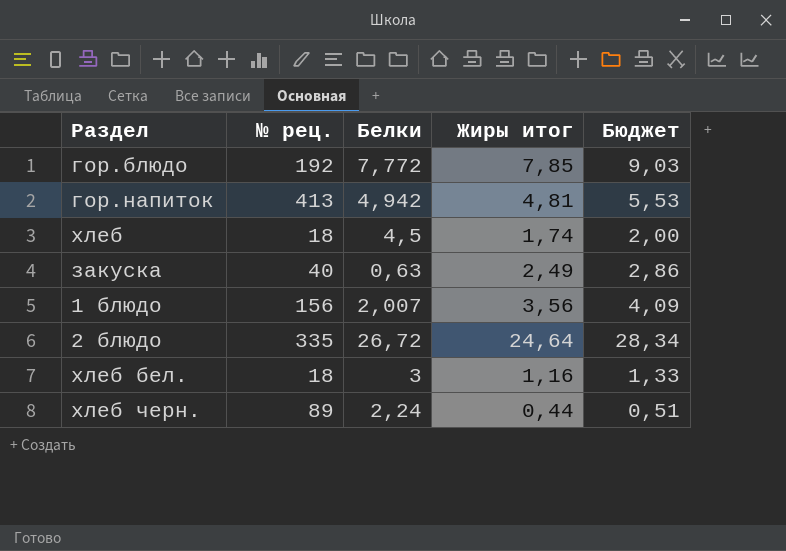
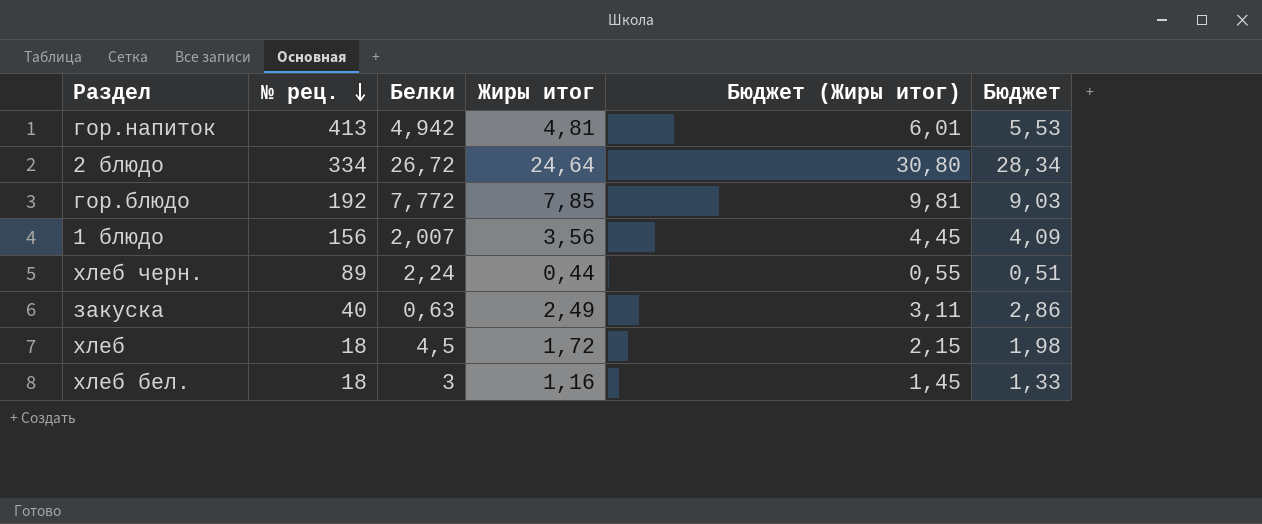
row order: none -> № рец. descending
column Бюджет (Жиры итог) | formula: none -> [Жиры итог] * 1,25
2 блюдо | № рец.: 335 -> 334
хлеб | Жиры итог: 1,74 -> 1,72
хлеб | Бюджет: 2,00 -> 1,98

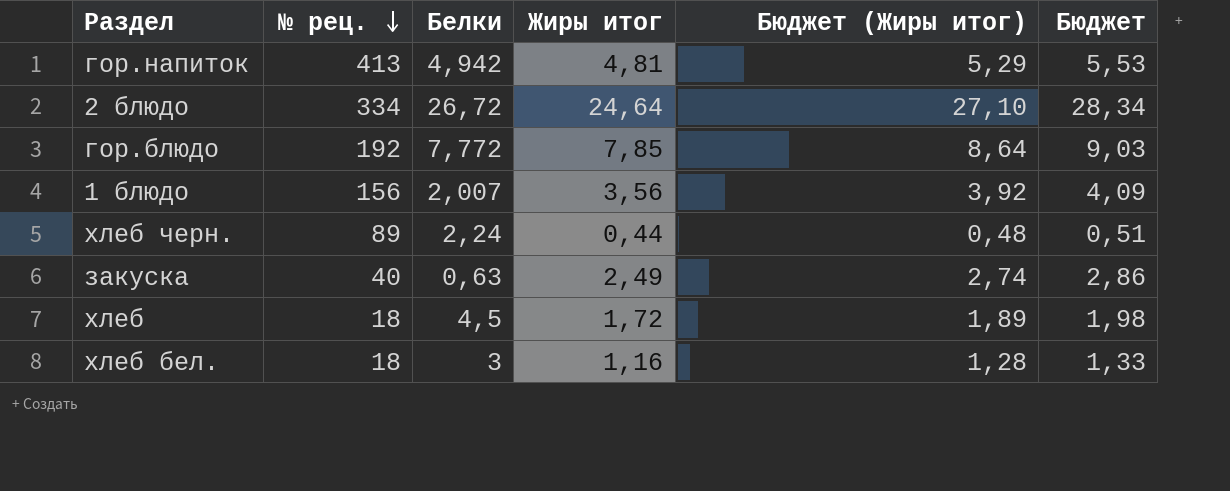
column Бюджет (Жиры итог) | formula: [Жиры итог] * 1,25 -> [Жиры итог] * 1,1

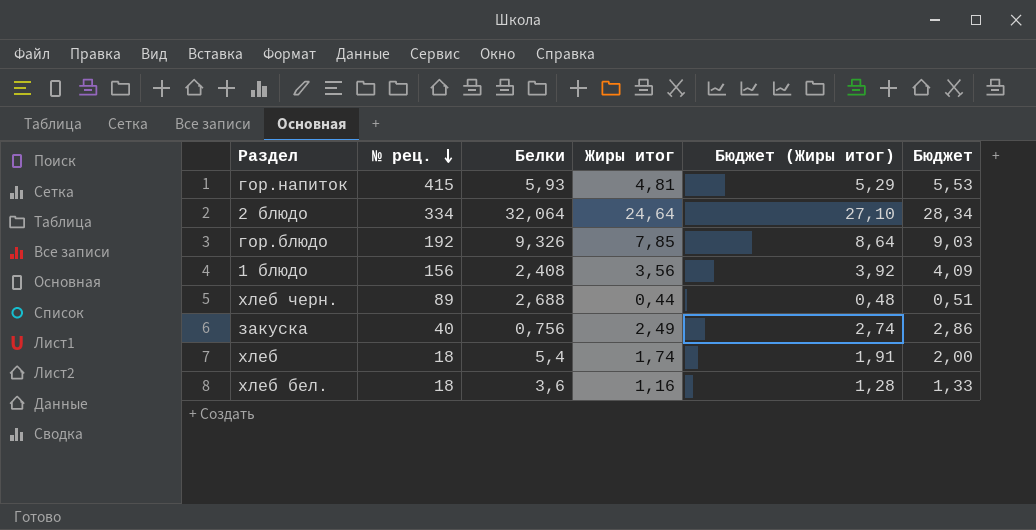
гор.напиток | № рец.: 413 -> 415
гор.напиток | Белки: 4,942 -> 5,93
2 блюдо | Белки: 26,72 -> 32,064
гор.блюдо | Белки: 7,772 -> 9,326
1 блюдо | Белки: 2,007 -> 2,408
хлеб черн. | Белки: 2,24 -> 2,688
закуска | Белки: 0,63 -> 0,756
хлеб | Белки: 4,5 -> 5,4
хлеб | Жиры итог: 1,72 -> 1,74
хлеб | Бюджет (Жиры итог): 1,89 -> 1,91
хлеб | Бюджет: 1,98 -> 2,00
хлеб бел. | Белки: 3 -> 3,6

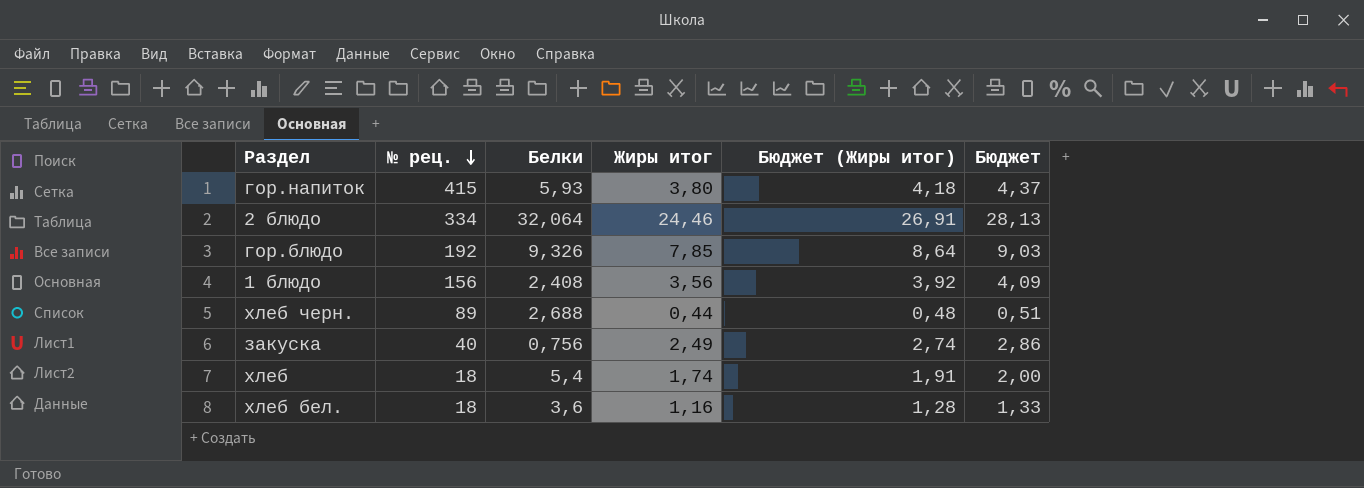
гор.напиток | Жиры итог: 4,81 -> 3,80
гор.напиток | Бюджет (Жиры итог): 5,29 -> 4,18
гор.напиток | Бюджет: 5,53 -> 4,37
2 блюдо | Жиры итог: 24,64 -> 24,46
2 блюдо | Бюджет (Жиры итог): 27,10 -> 26,91
2 блюдо | Бюджет: 28,34 -> 28,13

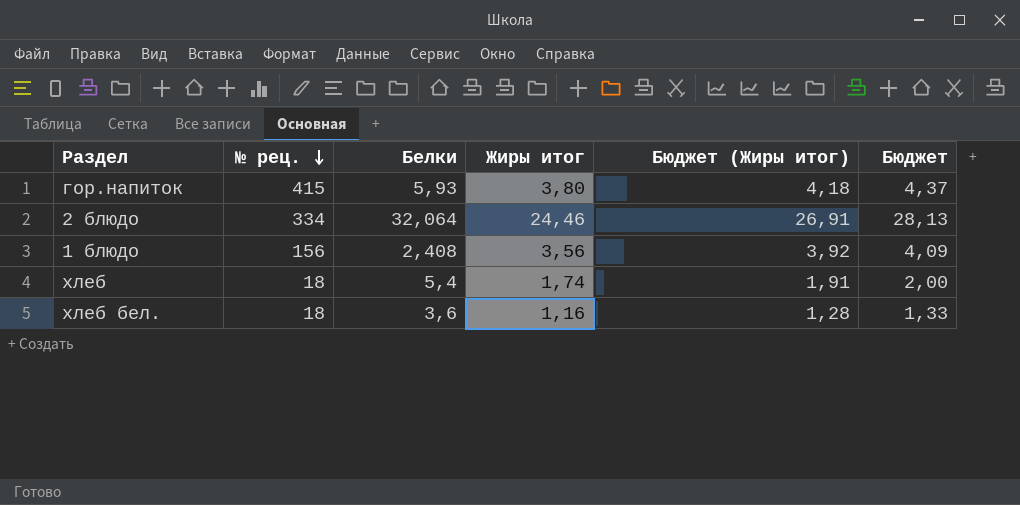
row гор.блюдо: 192 | 9,326 | 7,85 | 8,64 | 9,03 -> none
row хлеб черн.: 89 | 2,688 | 0,44 | 0,48 | 0,51 -> none
row закуска: 40 | 0,756 | 2,49 | 2,74 | 2,86 -> none

